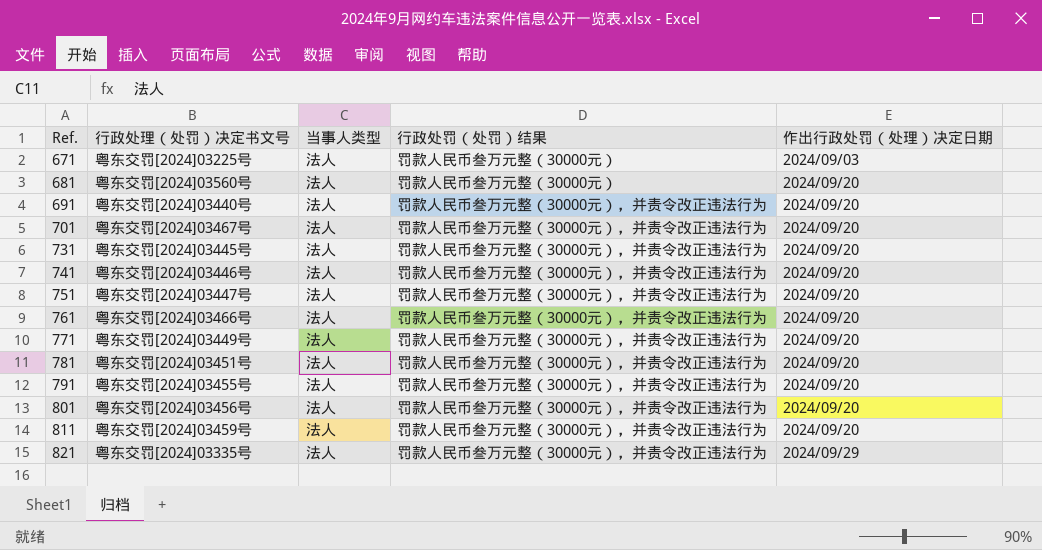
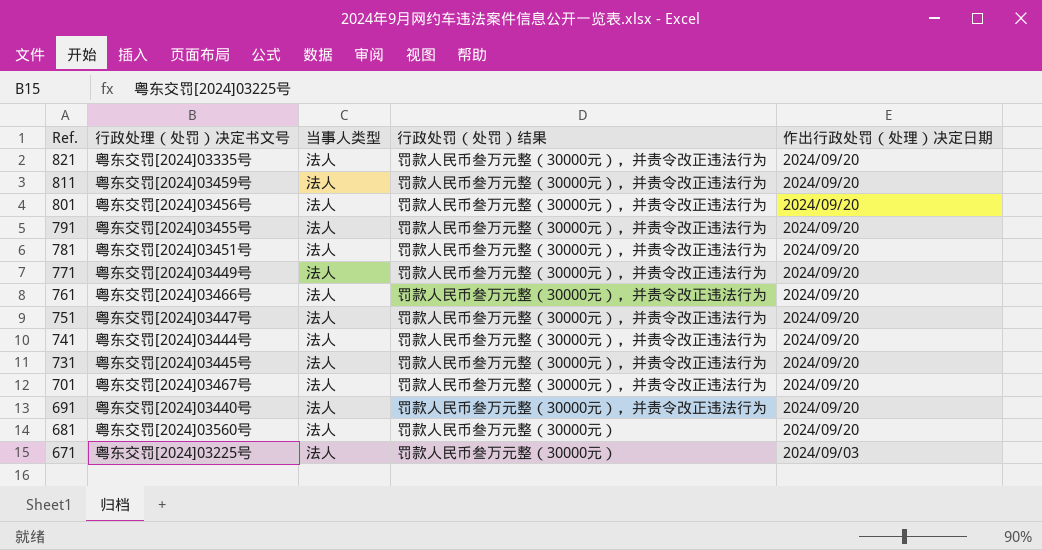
row order: Ref. ascending -> Ref. descending
821 | 作出行政处罚（处理）决定日期: 2024/09/29 -> 2024/09/20
741 | 行政处理（处罚）决定书文号: 粤东交罚[2024]03446号 -> 粤东交罚[2024]03444号

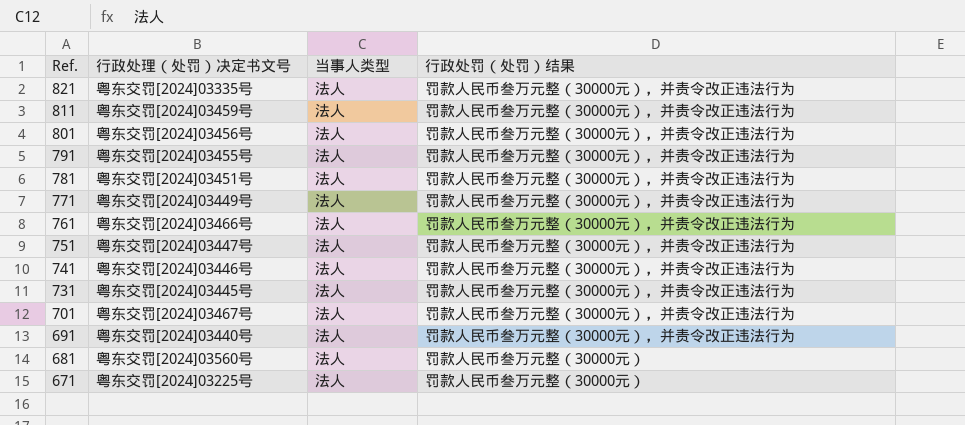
column 作出行政处罚（处理）决定日期 | position: 5 -> none
741 | 行政处理（处罚）决定书文号: 粤东交罚[2024]03444号 -> 粤东交罚[2024]03446号

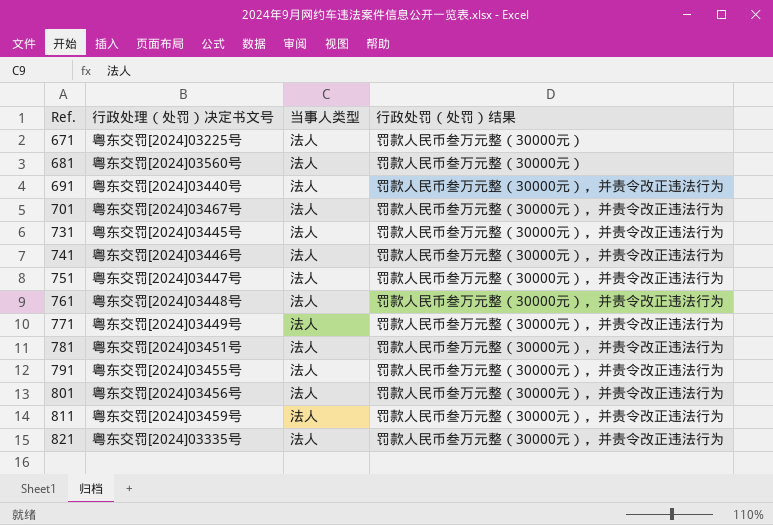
row order: Ref. descending -> Ref. ascending
761 | 行政处理（处罚）决定书文号: 粤东交罚[2024]03466号 -> 粤东交罚[2024]03448号

